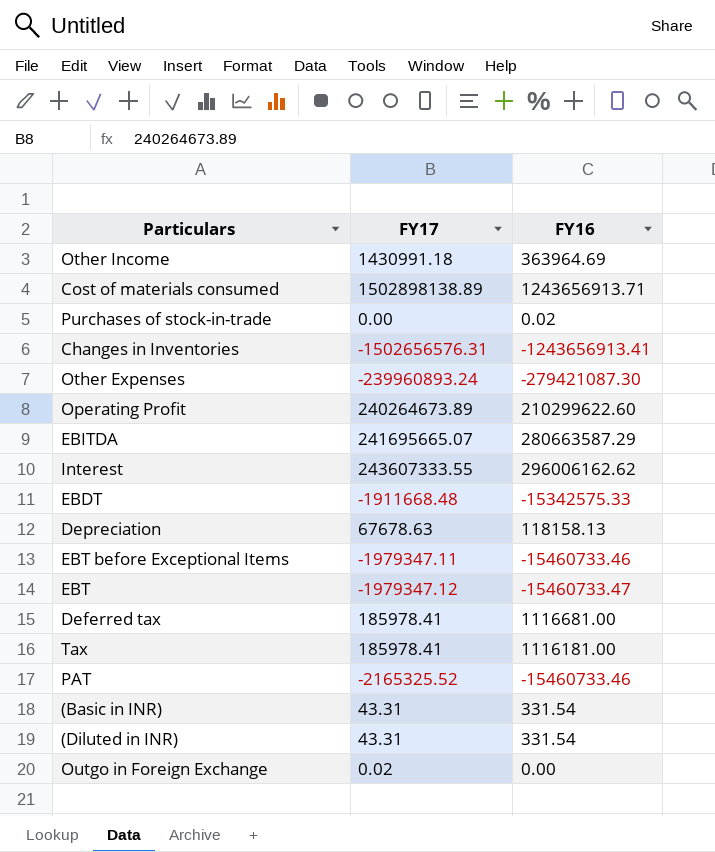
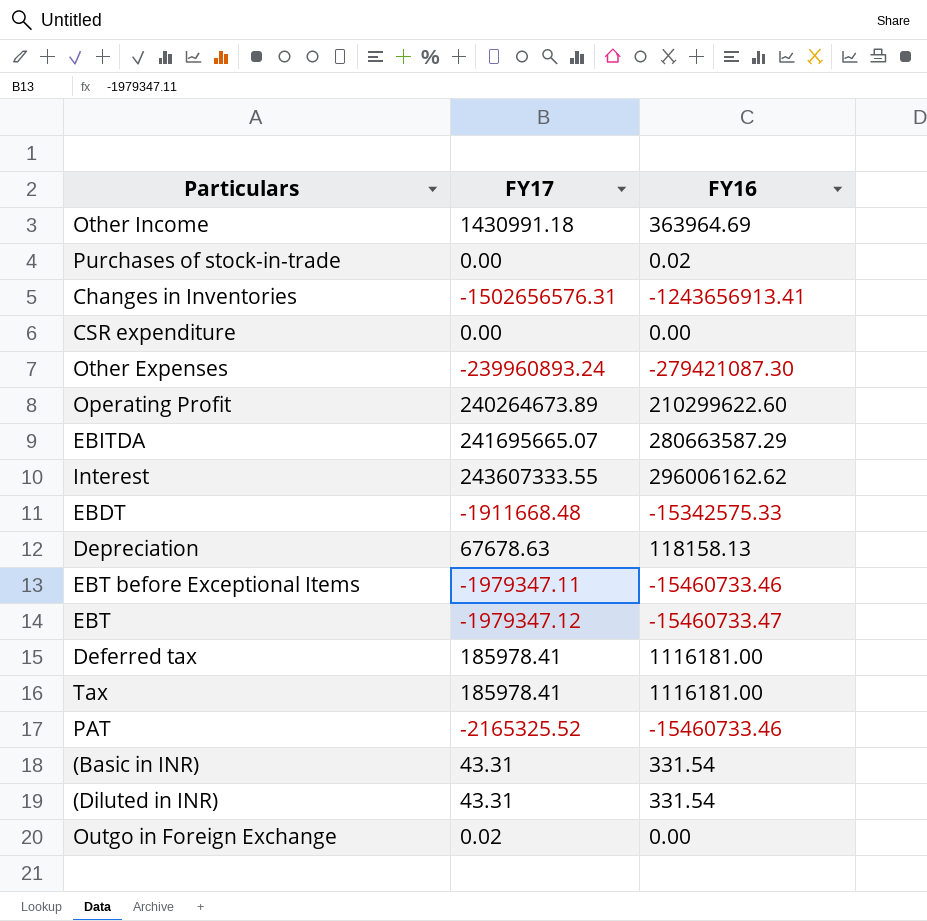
row Cost of materials consumed: 1502898138.89 | 1243656913.71 -> none
row CSR expenditure: none -> 0.00 | 0.00
Deferred tax | FY16: 1116681.00 -> 1116181.00

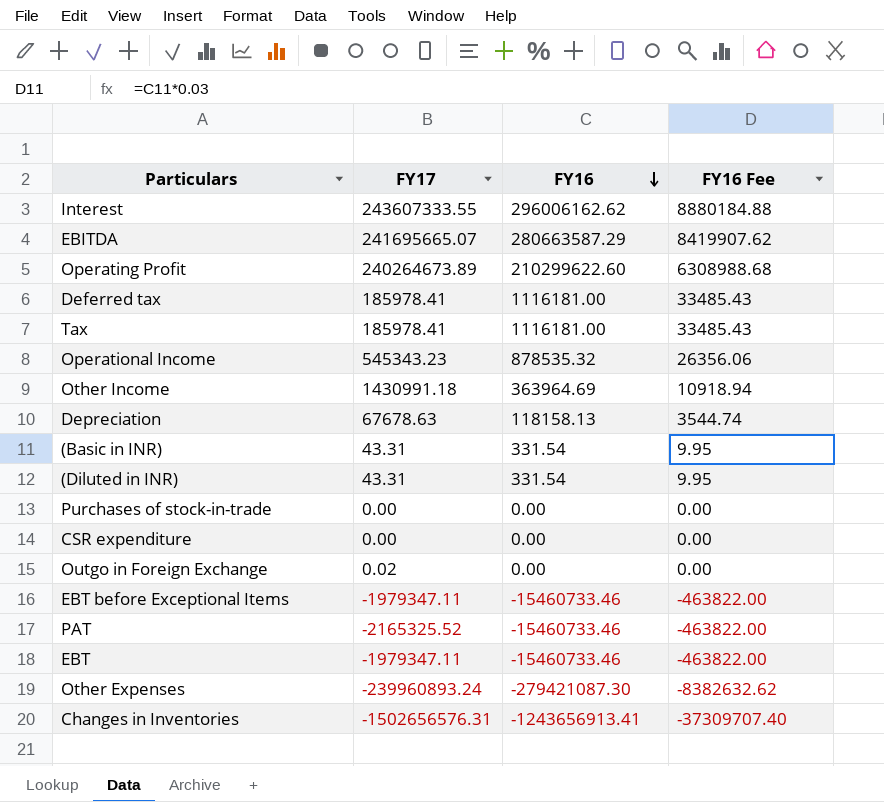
row order: none -> FY16 descending
column FY16 Fee | formula: none -> [FY16] * 0.03
row EBDT: -1911668.48 | -15342575.33 -> none
row Operational Income: none -> 545343.23 | 878535.32 | 26356.06
Purchases of stock-in-trade | FY16: 0.02 -> 0.00
EBT | FY17: -1979347.12 -> -1979347.11
EBT | FY16: -15460733.47 -> -15460733.46

